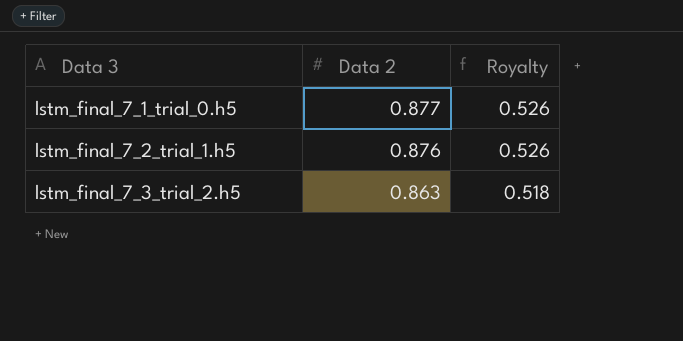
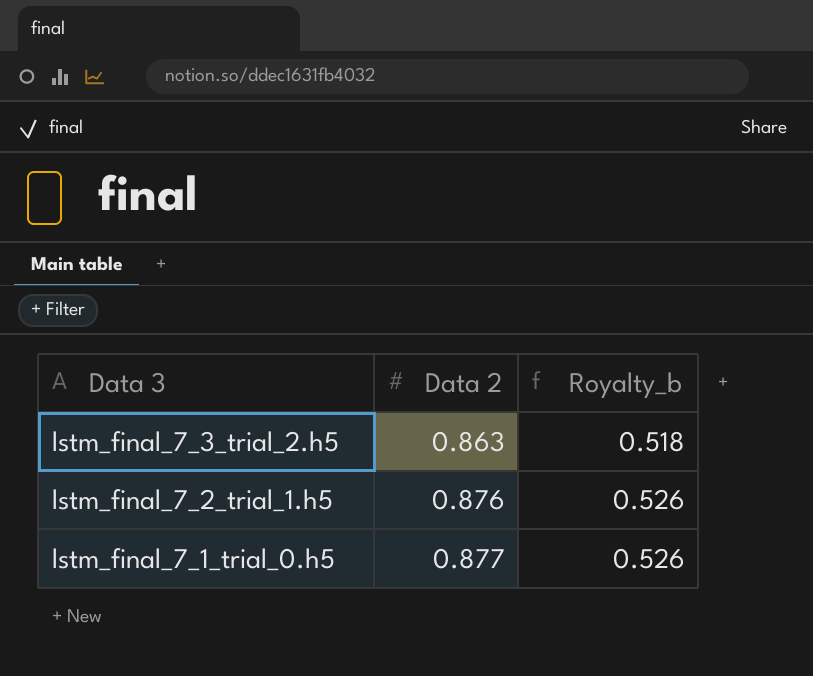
row order: Data 3 ascending -> Data 3 descending
column name: Royalty -> Royalty_b

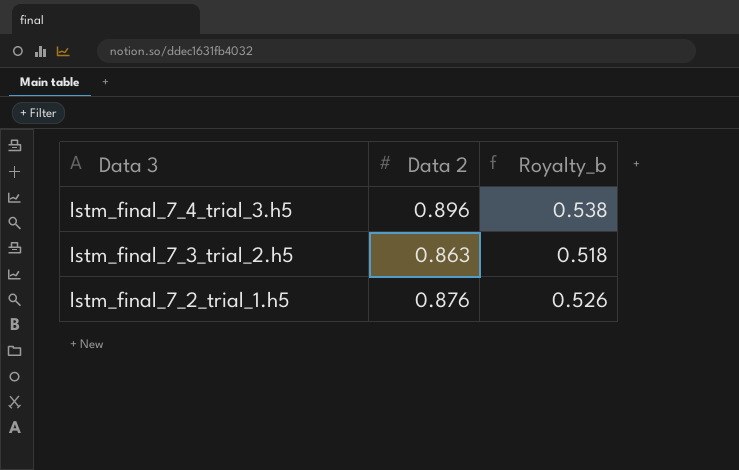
row lstm_final_7_1_trial_0.h5: 0.877 | 0.526 -> none
row lstm_final_7_4_trial_3.h5: none -> 0.896 | 0.538

